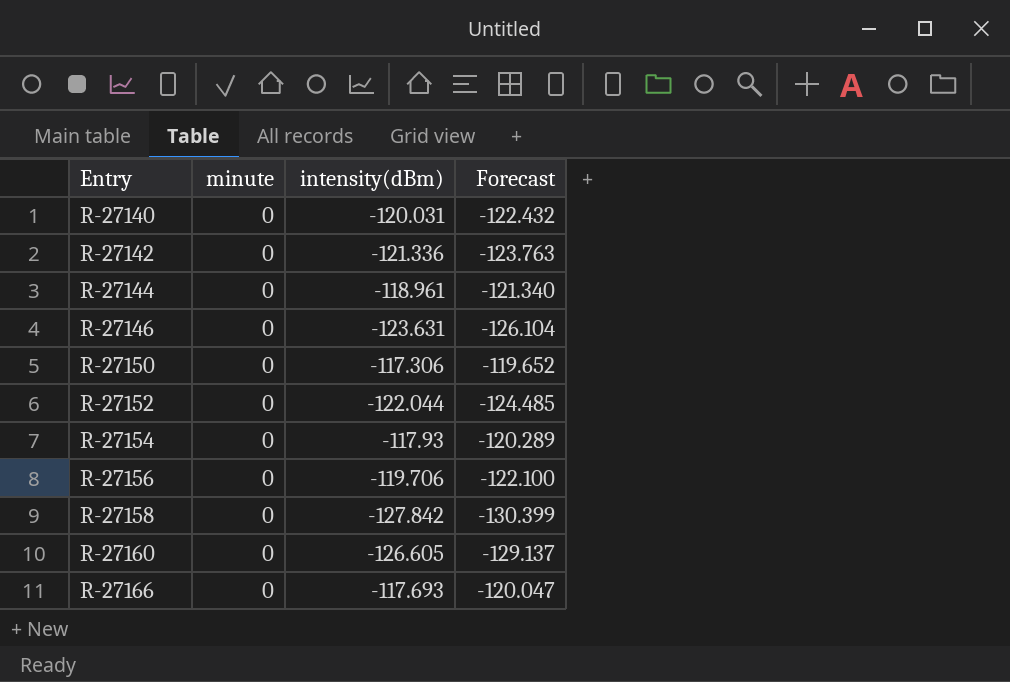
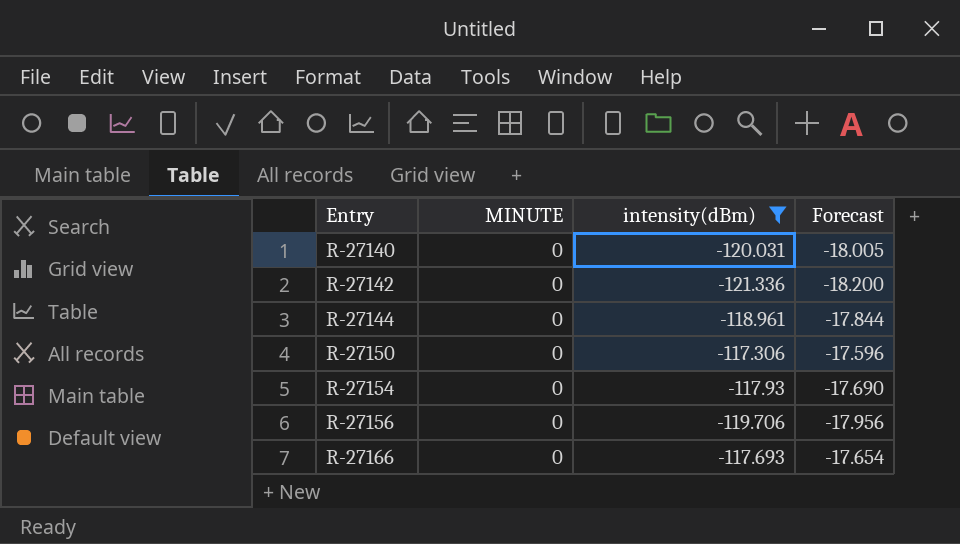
filter: none -> intensity(dBm) >= -121.336
column name: minute -> MINUTE
column Forecast | formula: [intensity(dBm)] * 1.02 -> [intensity(dBm)] * 0.15

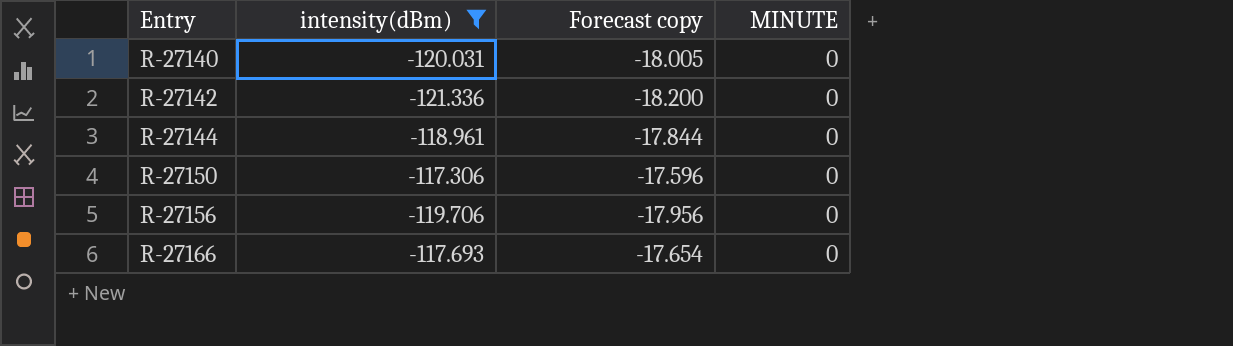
column name: Forecast -> Forecast copy
column MINUTE | position: 2 -> 4
row R-27154: 0 | -117.93 | -17.690 -> none

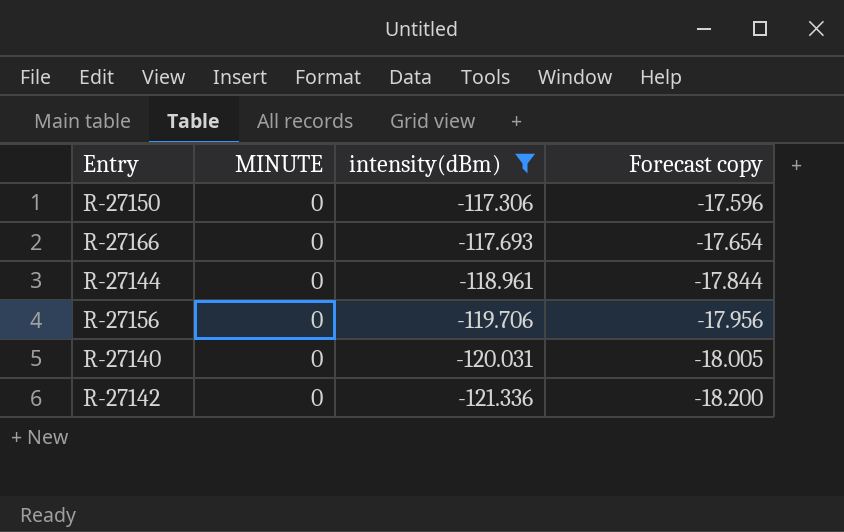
row order: Entry ascending -> intensity(dBm) descending
column MINUTE | position: 4 -> 2

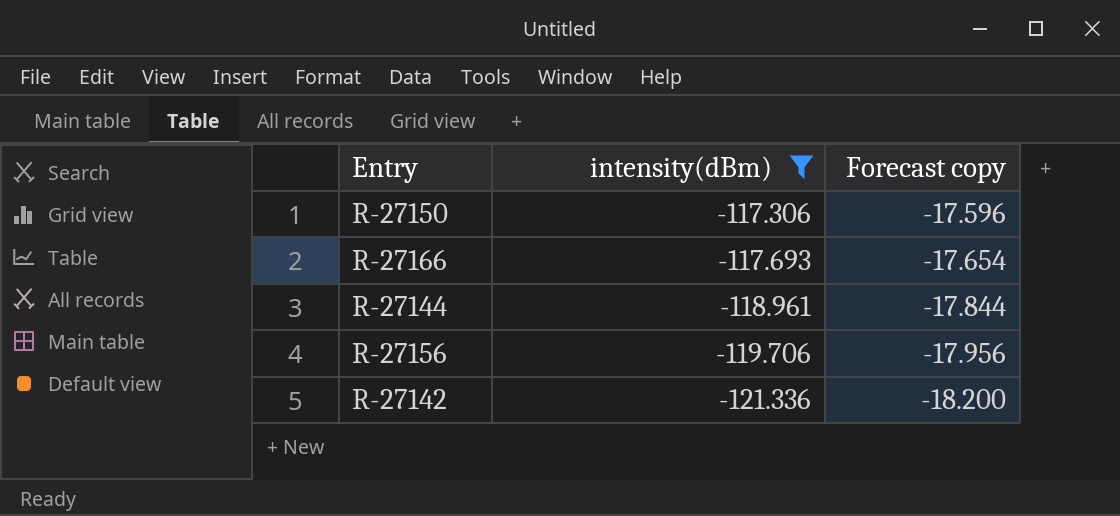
column MINUTE | position: 2 -> none
row R-27140: 0 | -120.031 | -18.005 -> none

